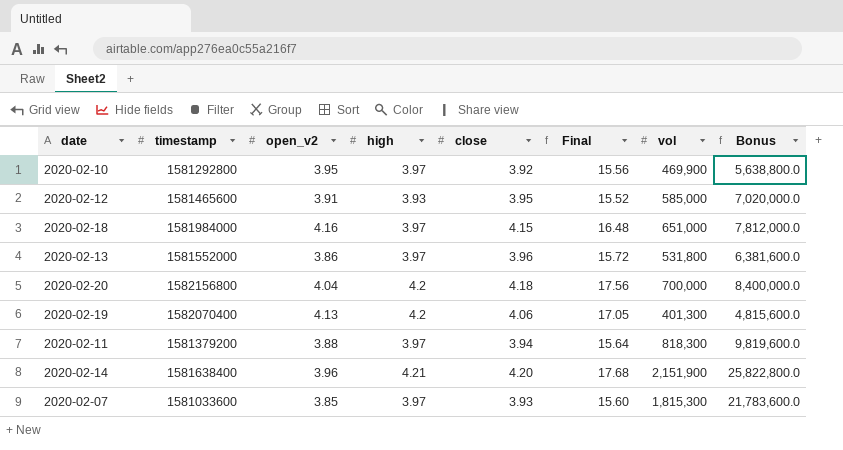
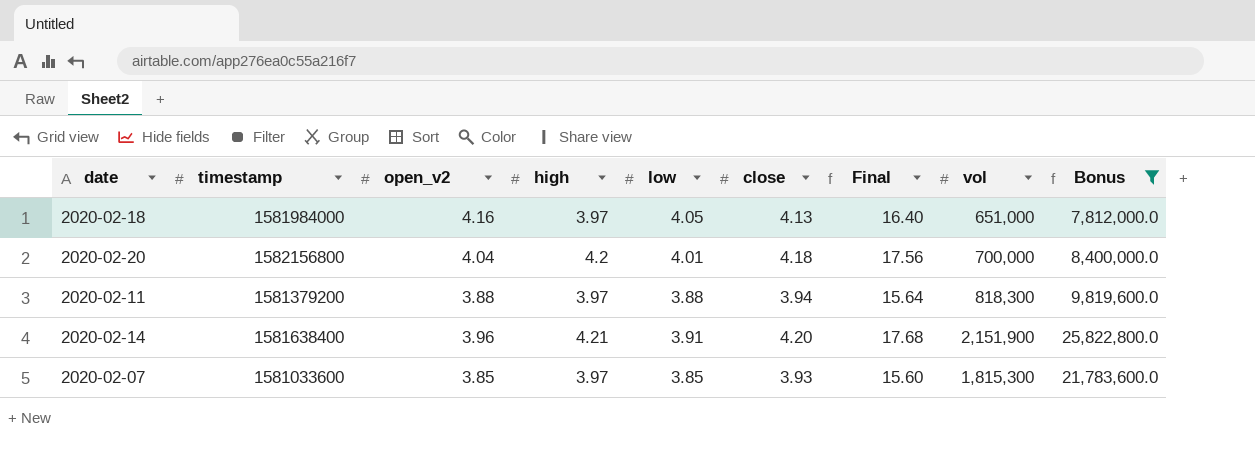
filter: none -> Bonus >= 7,812,000.0
column low | position: none -> 5
2020-02-18 | close: 4.15 -> 4.13
2020-02-18 | Final: 16.48 -> 16.40

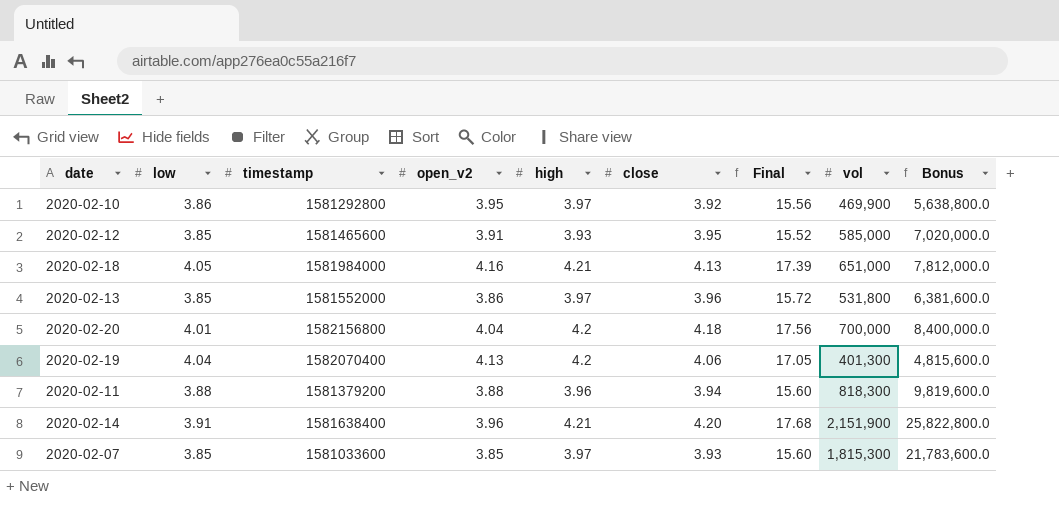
filter: Bonus >= 7,812,000.0 -> none
column low | position: 5 -> 2
2020-02-18 | high: 3.97 -> 4.21
2020-02-18 | Final: 16.40 -> 17.39
2020-02-11 | high: 3.97 -> 3.96
2020-02-11 | Final: 15.64 -> 15.60

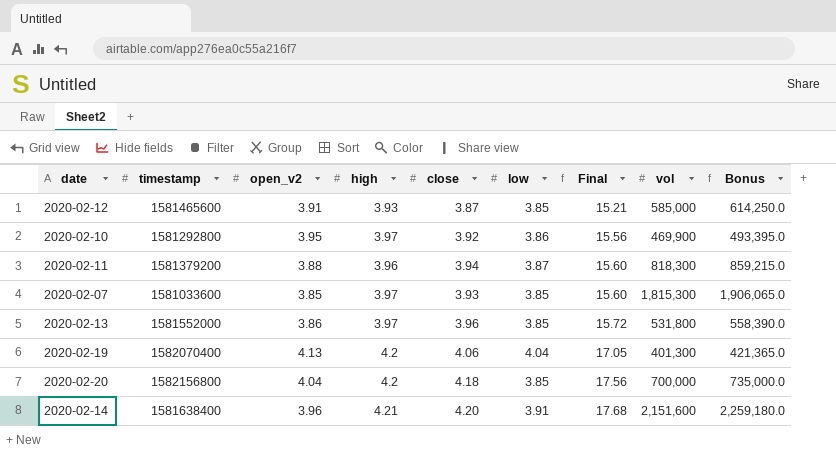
row order: none -> Final ascending
column low | position: 2 -> 6
column Bonus | formula: [vol] * 12 -> [vol] * 1.05
row 2020-02-18: 4.05 | 1581984000 | 4.16 | 4.21 | 4.13 | 17.39 | 651,000 | 7,812,000.0 -> none
2020-02-12 | close: 3.95 -> 3.87
2020-02-12 | Final: 15.52 -> 15.21
2020-02-11 | low: 3.88 -> 3.87
2020-02-20 | low: 4.01 -> 3.85
2020-02-14 | vol: 2,151,900 -> 2,151,600

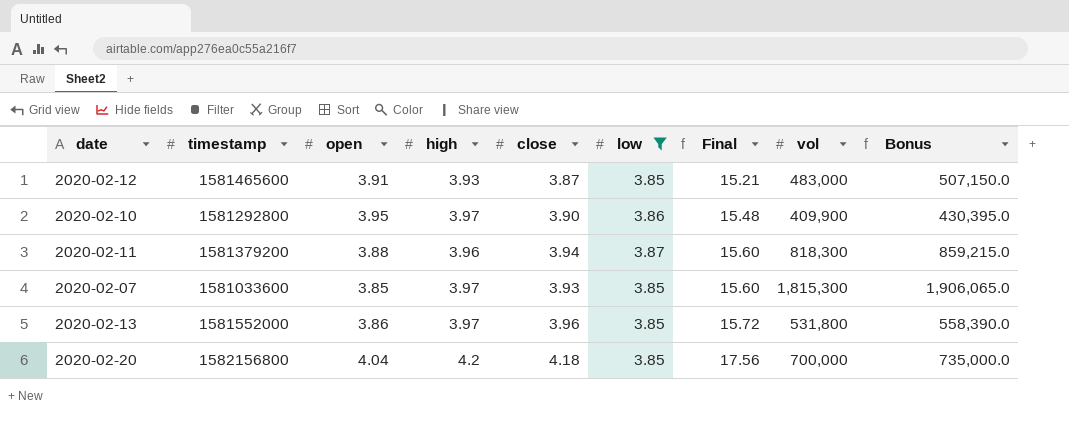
filter: none -> low <= 3.87
column name: open_v2 -> open
2020-02-12 | vol: 585,000 -> 483,000
2020-02-12 | Bonus: 614,250.0 -> 507,150.0
2020-02-10 | close: 3.92 -> 3.90
2020-02-10 | Final: 15.56 -> 15.48
2020-02-10 | vol: 469,900 -> 409,900
2020-02-10 | Bonus: 493,395.0 -> 430,395.0

